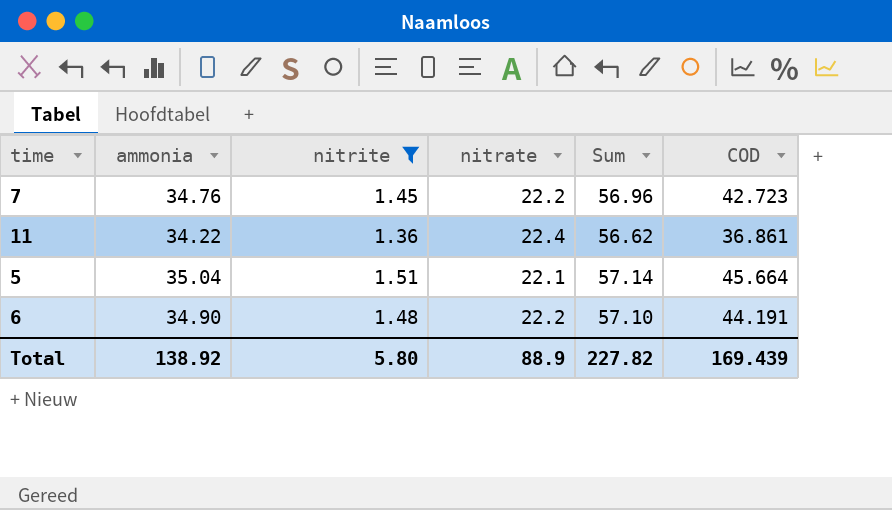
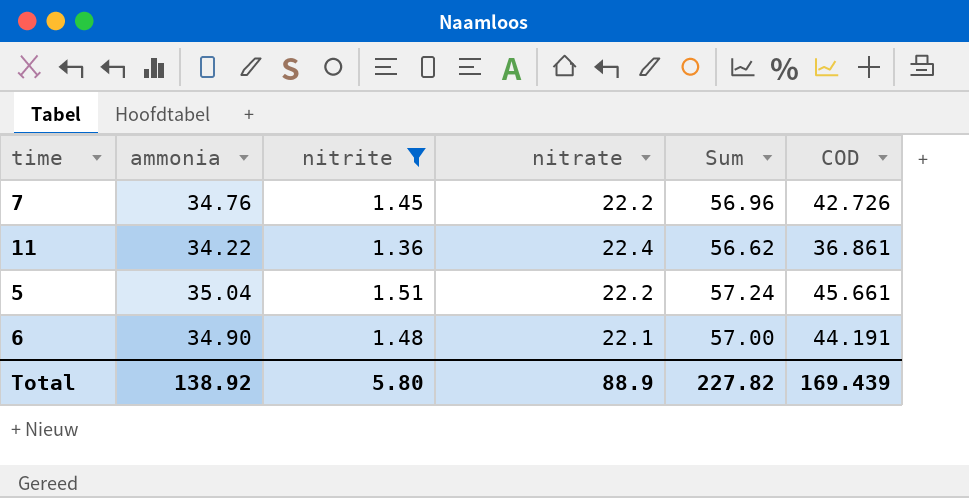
7 | COD: 42.723 -> 42.726
5 | nitrate: 22.1 -> 22.2
5 | Sum: 57.14 -> 57.24
5 | COD: 45.664 -> 45.661
6 | nitrate: 22.2 -> 22.1
6 | Sum: 57.10 -> 57.00

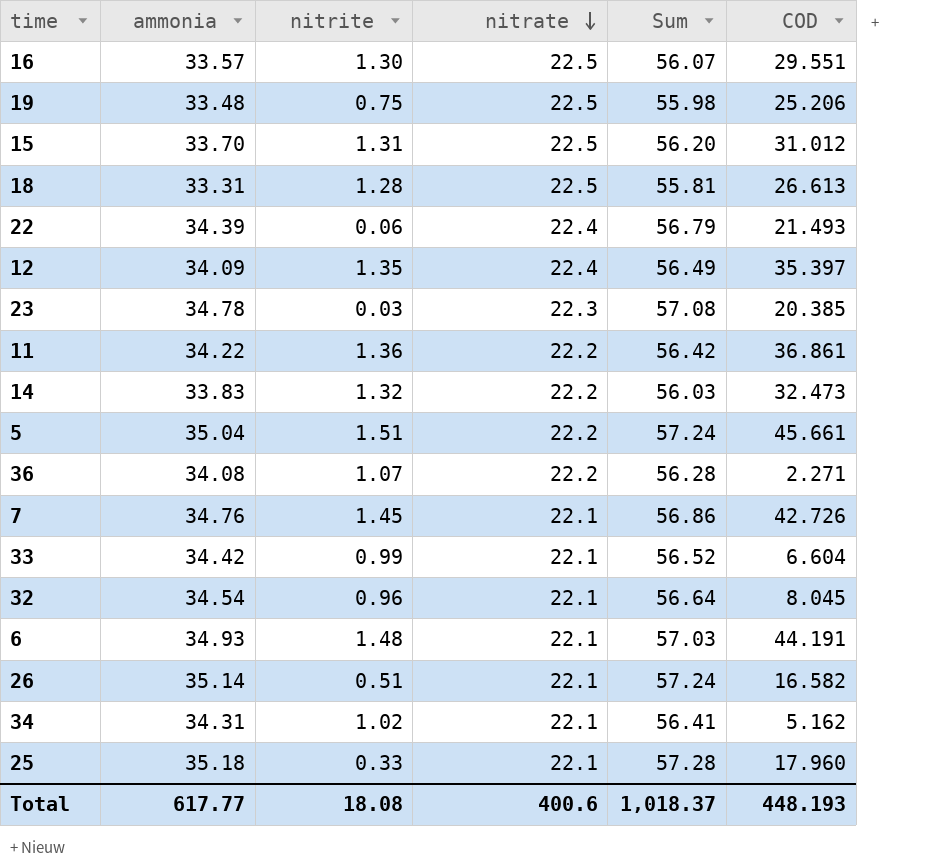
filter: nitrite >= 1.36 -> none
row order: none -> nitrate descending
11 | nitrate: 22.4 -> 22.2
11 | Sum: 56.62 -> 56.42
7 | nitrate: 22.2 -> 22.1
7 | Sum: 56.96 -> 56.86
6 | ammonia: 34.90 -> 34.93
6 | Sum: 57.00 -> 57.03
Total | ammonia: 138.92 -> 617.77
Total | nitrite: 5.80 -> 18.08
Total | nitrate: 88.9 -> 400.6
Total | Sum: 227.82 -> 1,018.37
Total | COD: 169.439 -> 448.193

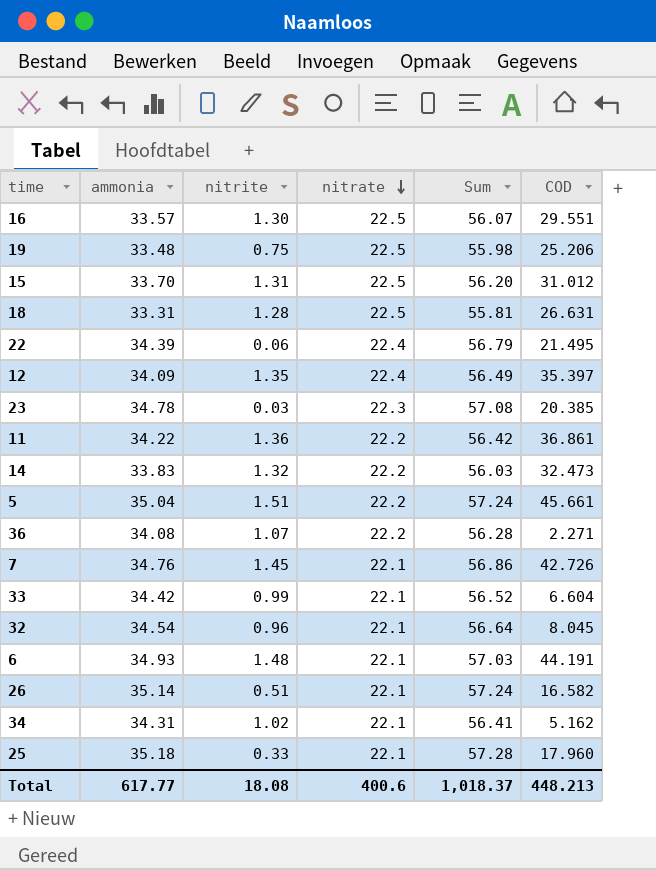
18 | COD: 26.613 -> 26.631
22 | COD: 21.493 -> 21.495
Total | COD: 448.193 -> 448.213

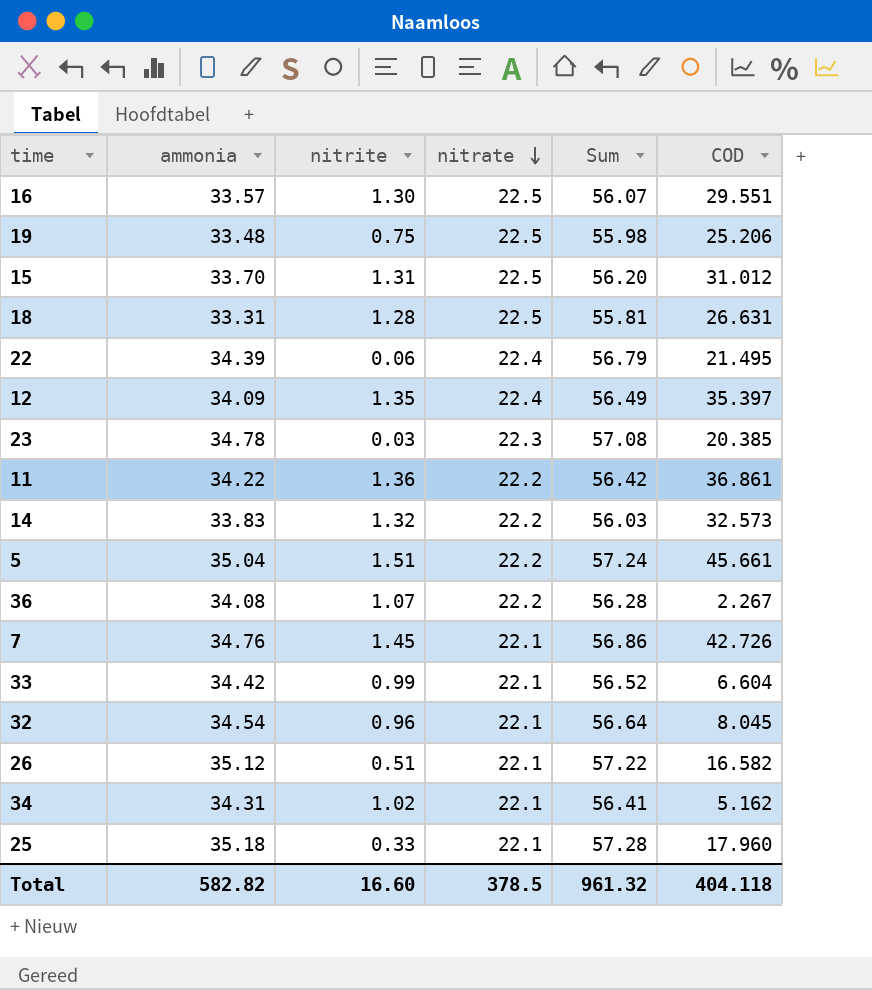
row 6: 34.93 | 1.48 | 22.1 | 57.03 | 44.191 -> none
14 | COD: 32.473 -> 32.573
36 | COD: 2.271 -> 2.267
26 | ammonia: 35.14 -> 35.12
26 | Sum: 57.24 -> 57.22
Total | ammonia: 617.77 -> 582.82
Total | nitrite: 18.08 -> 16.60
Total | nitrate: 400.6 -> 378.5
Total | Sum: 1,018.37 -> 961.32
Total | COD: 448.213 -> 404.118

